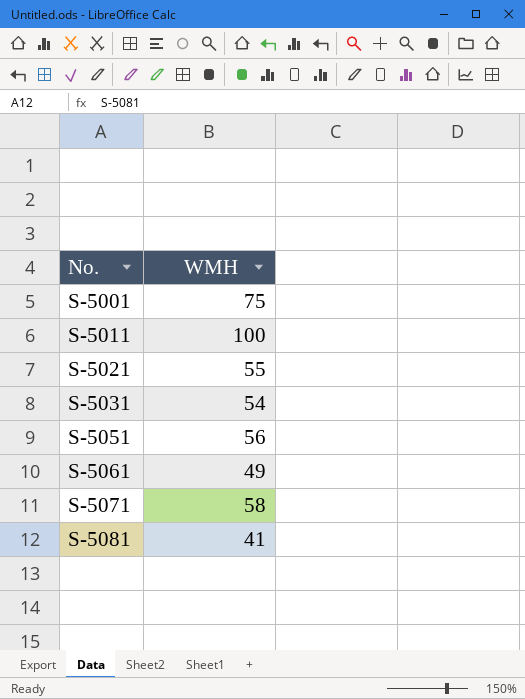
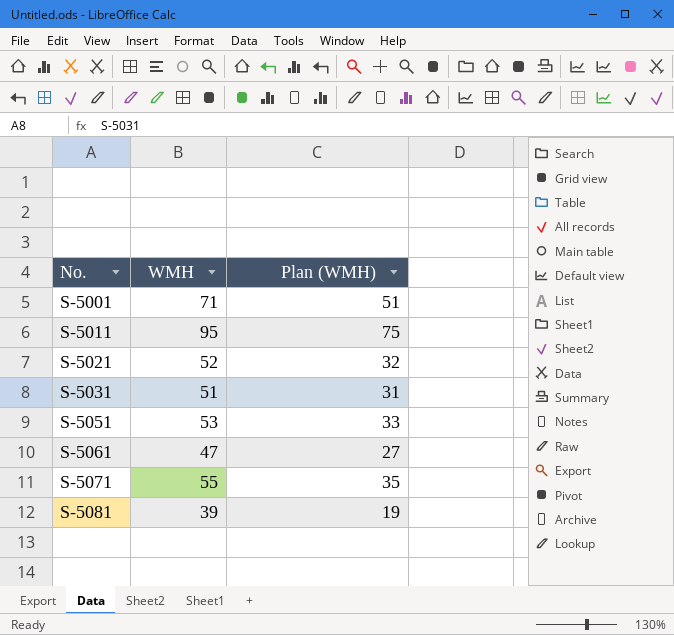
column Plan (WMH) | formula: none -> [WMH] - 20
S-5001 | WMH: 75 -> 71
S-5011 | WMH: 100 -> 95
S-5021 | WMH: 55 -> 52
S-5031 | WMH: 54 -> 51
S-5051 | WMH: 56 -> 53
S-5061 | WMH: 49 -> 47
S-5071 | WMH: 58 -> 55
S-5081 | WMH: 41 -> 39

